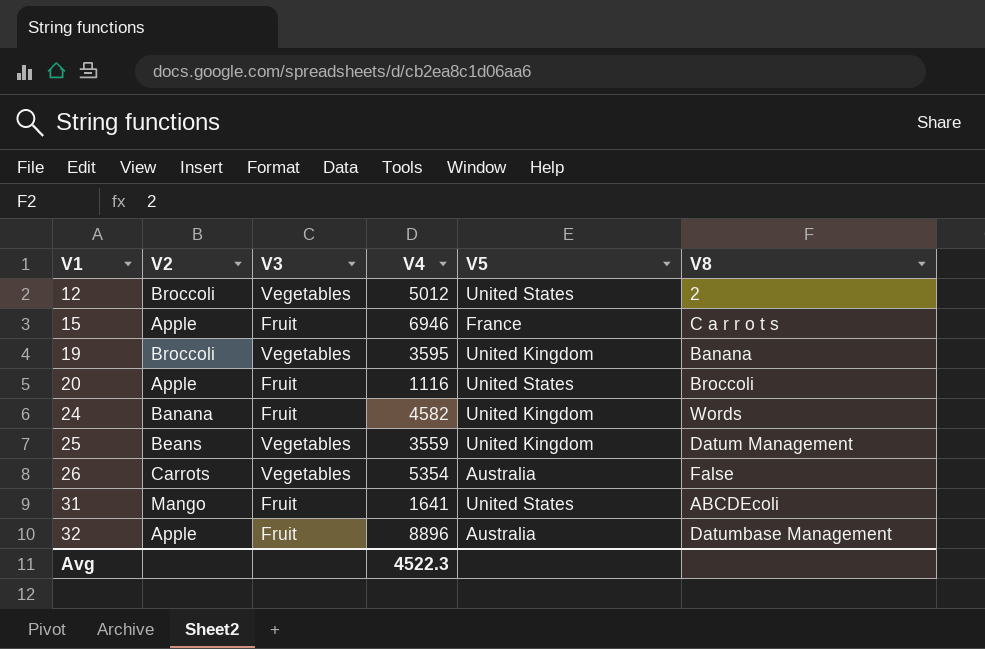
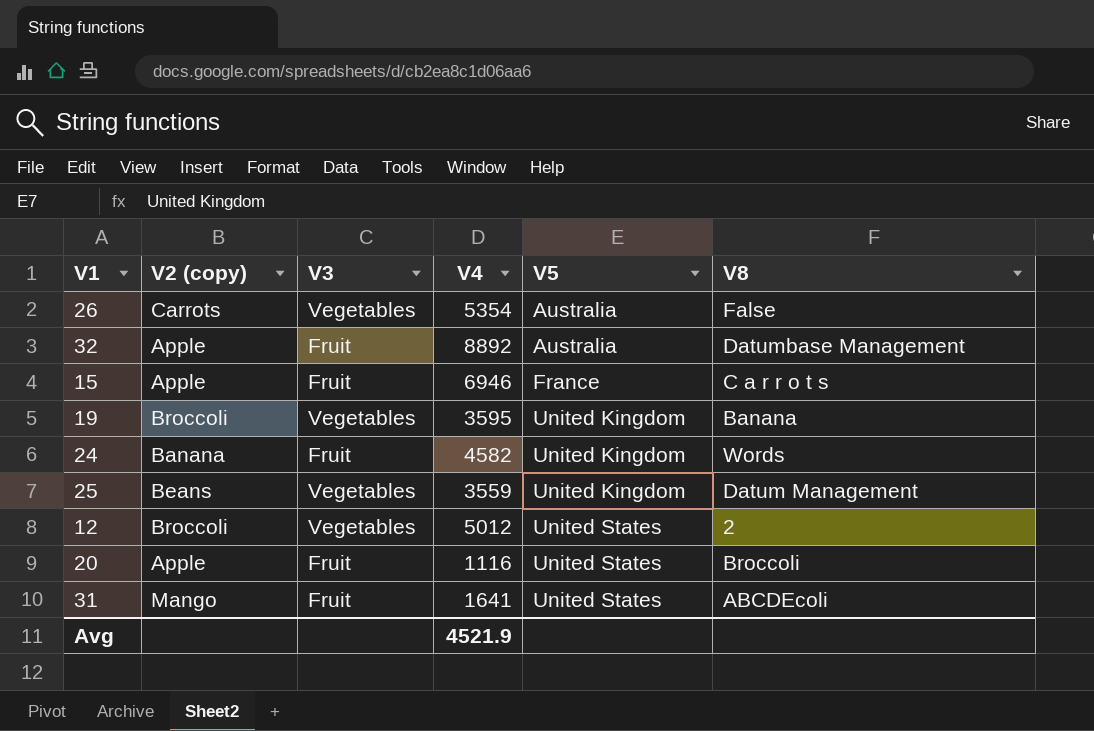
row order: V1 ascending -> V5 ascending
column name: V2 -> V2 (copy)
32 | V4: 8896 -> 8892
Avg | V4: 4522.3 -> 4521.9

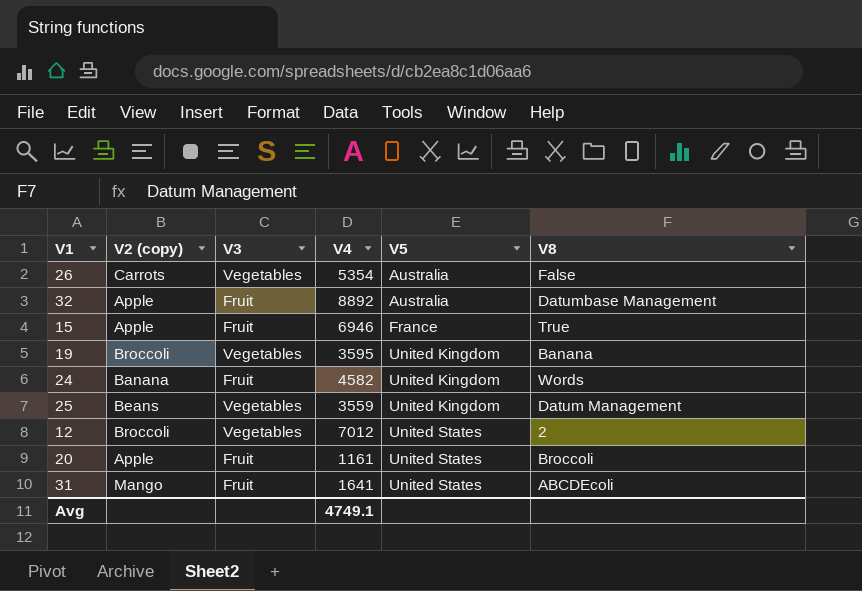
15 | V8: C a r r o t s -> True
12 | V4: 5012 -> 7012
20 | V4: 1116 -> 1161
Avg | V4: 4521.9 -> 4749.1

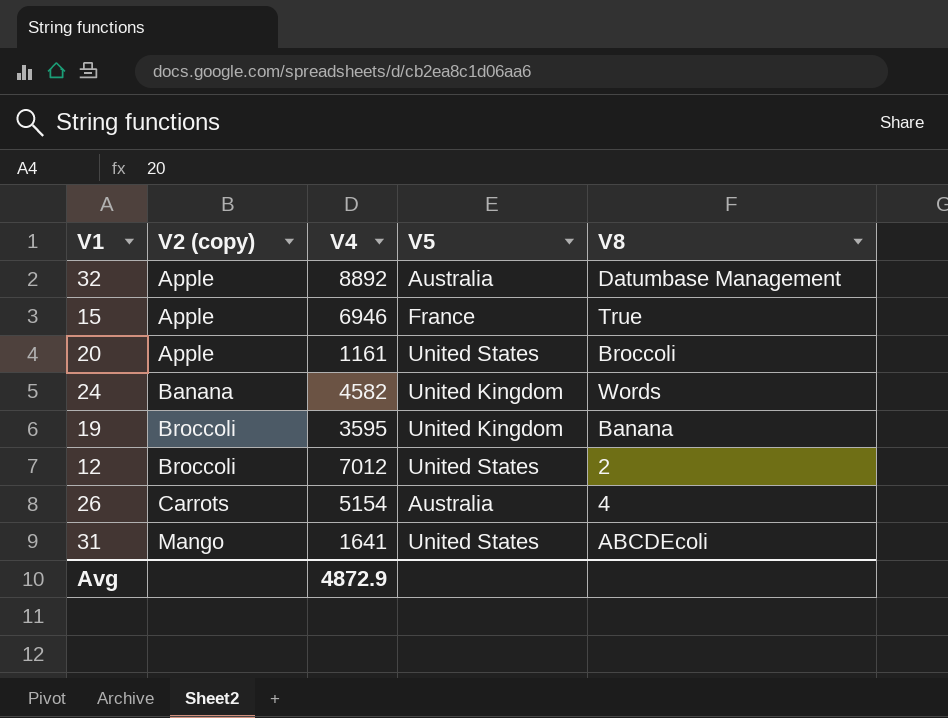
row order: V5 ascending -> V2 (copy) ascending
column V3 | position: 3 -> none
row 25: Beans | Vegetables | 3559 | United Kingdom | Datum Management -> none
26 | V4: 5354 -> 5154
26 | V8: False -> 4
Avg | V4: 4749.1 -> 4872.9

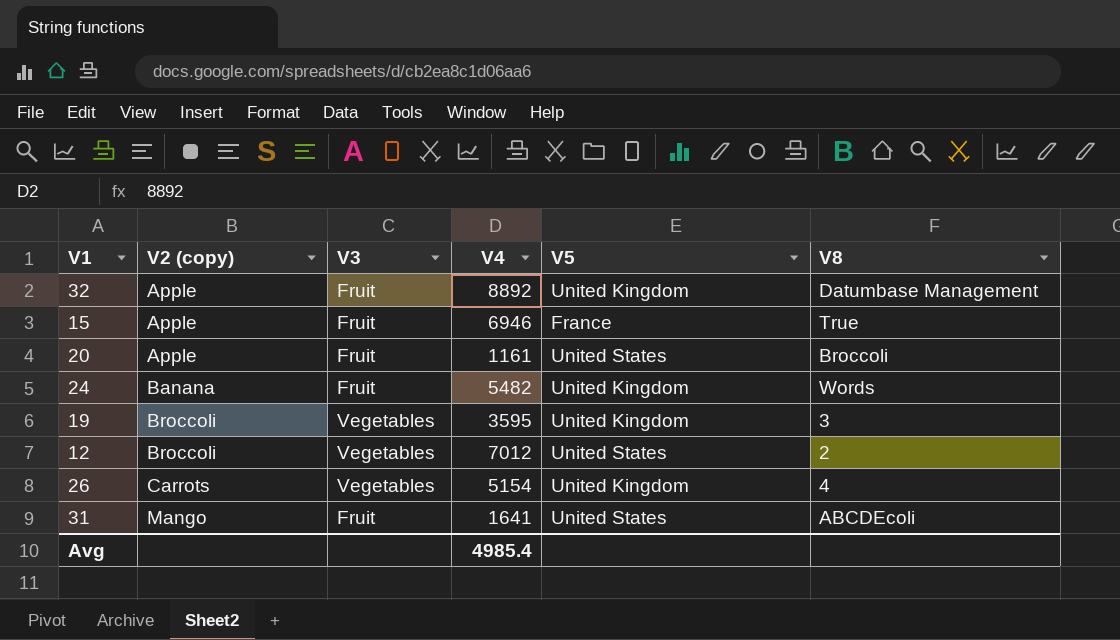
column V3 | position: none -> 3
32 | V5: Australia -> United Kingdom
24 | V4: 4582 -> 5482
19 | V8: Banana -> 3
26 | V5: Australia -> United Kingdom
Avg | V4: 4872.9 -> 4985.4

